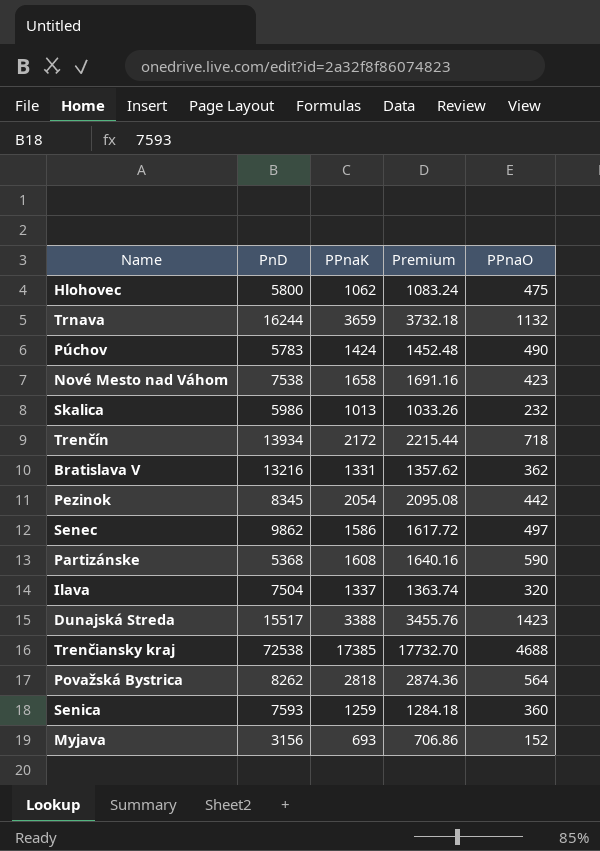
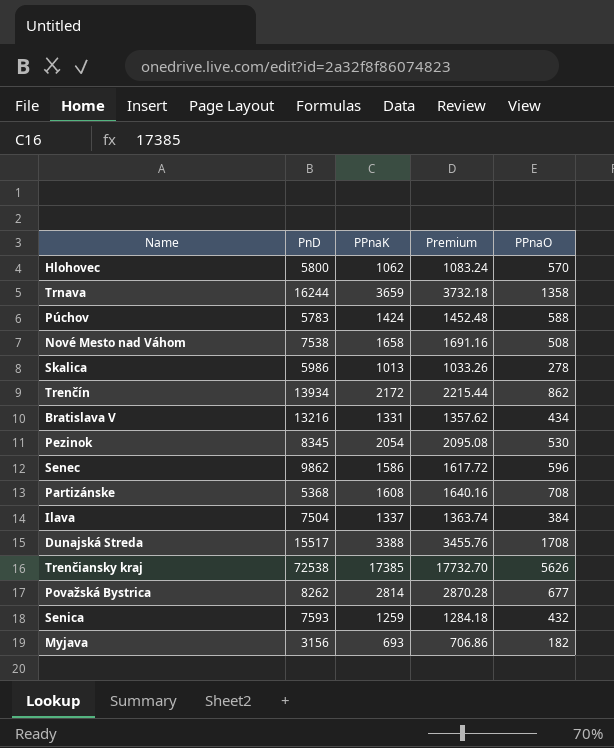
Hlohovec | PPnaO: 475 -> 570
Trnava | PPnaO: 1132 -> 1358
Púchov | PPnaO: 490 -> 588
Nové Mesto nad Váhom | PPnaO: 423 -> 508
Skalica | PPnaO: 232 -> 278
Trenčín | PPnaO: 718 -> 862
Bratislava V | PPnaO: 362 -> 434
Pezinok | PPnaO: 442 -> 530
Senec | PPnaO: 497 -> 596
Partizánske | PPnaO: 590 -> 708
Ilava | PPnaO: 320 -> 384
Dunajská Streda | PPnaO: 1423 -> 1708
Trenčiansky kraj | PPnaO: 4688 -> 5626
Považská Bystrica | PPnaK: 2818 -> 2814
Považská Bystrica | Premium: 2874.36 -> 2870.28
Považská Bystrica | PPnaO: 564 -> 677
Senica | PPnaO: 360 -> 432
Myjava | PPnaO: 152 -> 182

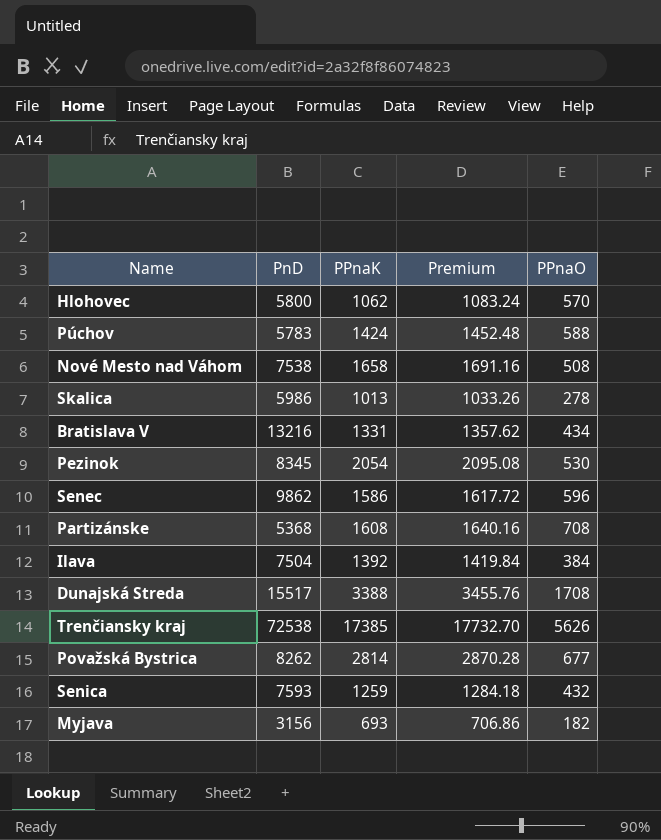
row Trnava: 16244 | 3659 | 3732.18 | 1358 -> none
row Trenčín: 13934 | 2172 | 2215.44 | 862 -> none
Ilava | PPnaK: 1337 -> 1392
Ilava | Premium: 1363.74 -> 1419.84

